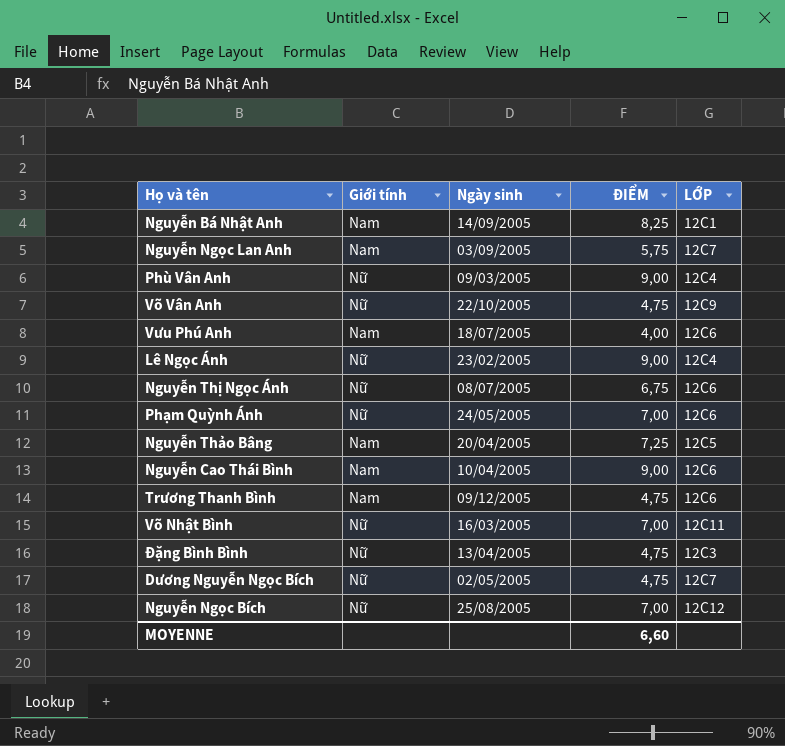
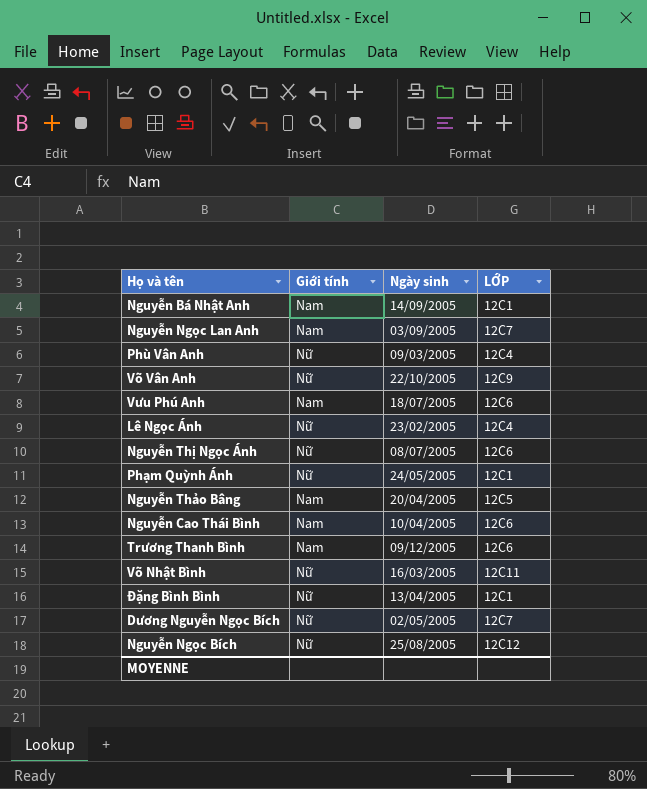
column ĐIỂM | position: 4 -> none
Phạm Quỳnh Ánh | LỚP: 12C6 -> 12C1
Đặng Bình Bình | LỚP: 12C3 -> 12C1

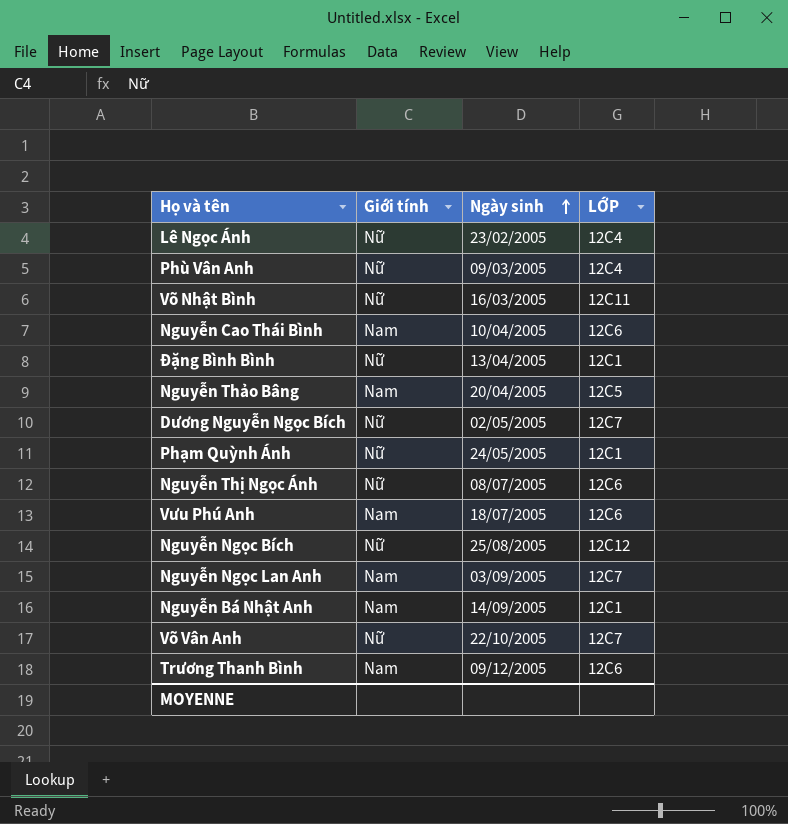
row order: none -> Ngày sinh ascending
Võ Vân Anh | LỚP: 12C9 -> 12C7

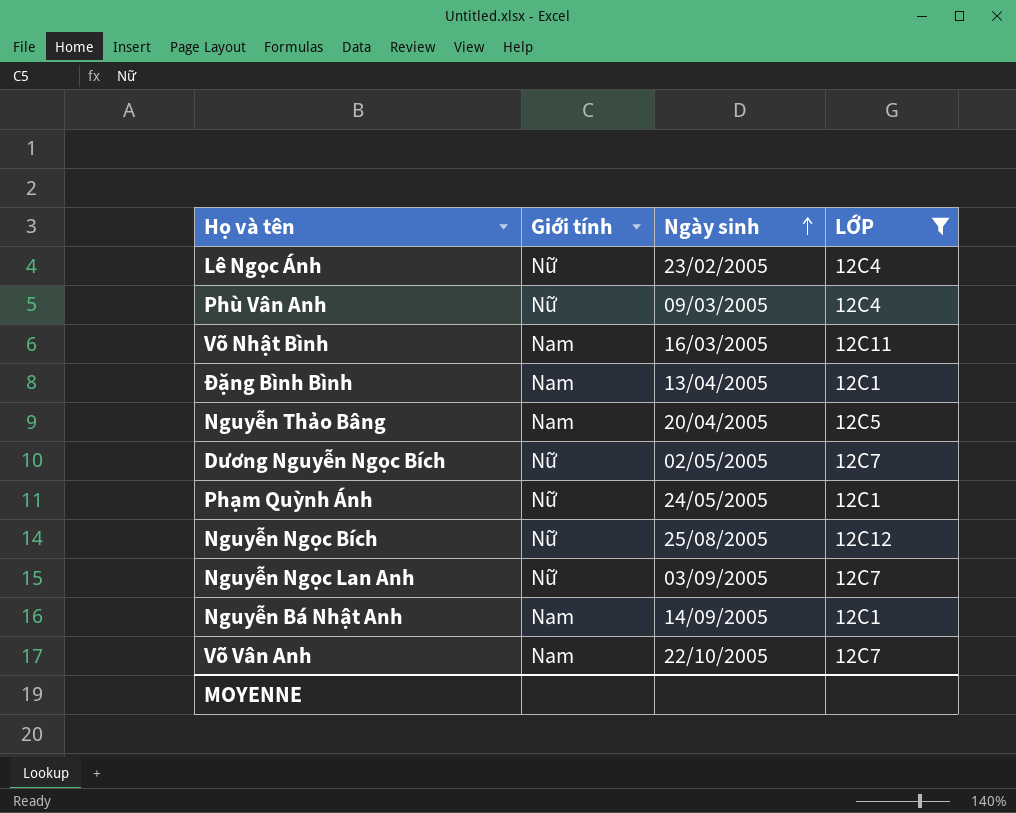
filter: none -> LỚP != 12C6
Võ Nhật Bình | Giới tính: Nữ -> Nam
Đặng Bình Bình | Giới tính: Nữ -> Nam
Nguyễn Ngọc Lan Anh | Giới tính: Nam -> Nữ
Võ Vân Anh | Giới tính: Nữ -> Nam

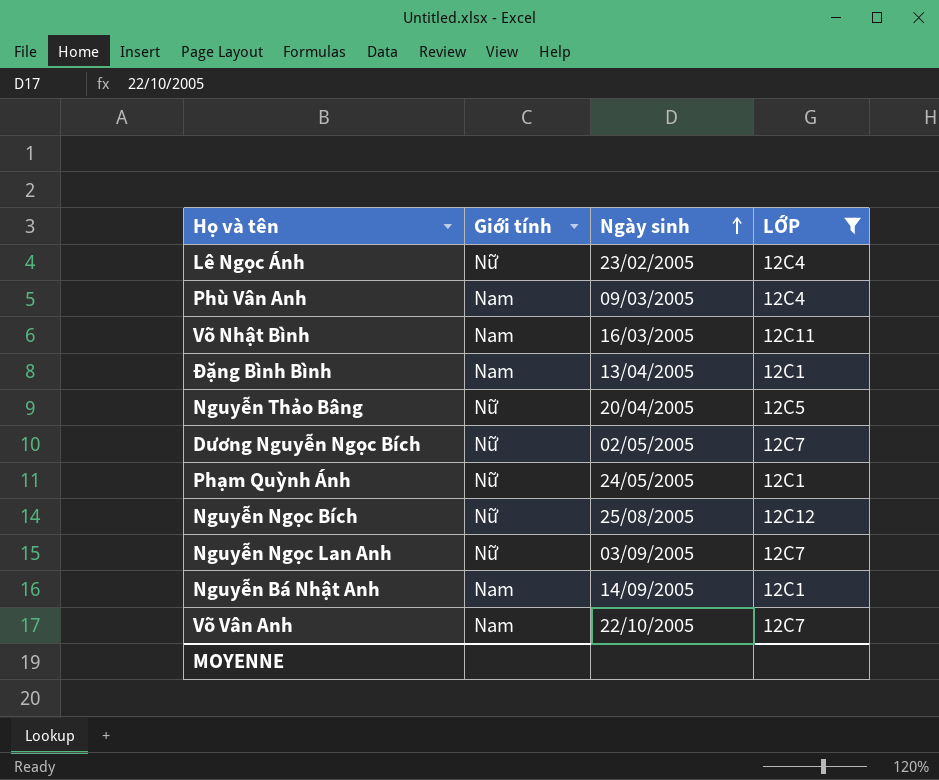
Phù Vân Anh | Giới tính: Nữ -> Nam
Nguyễn Thảo Bâng | Giới tính: Nam -> Nữ

